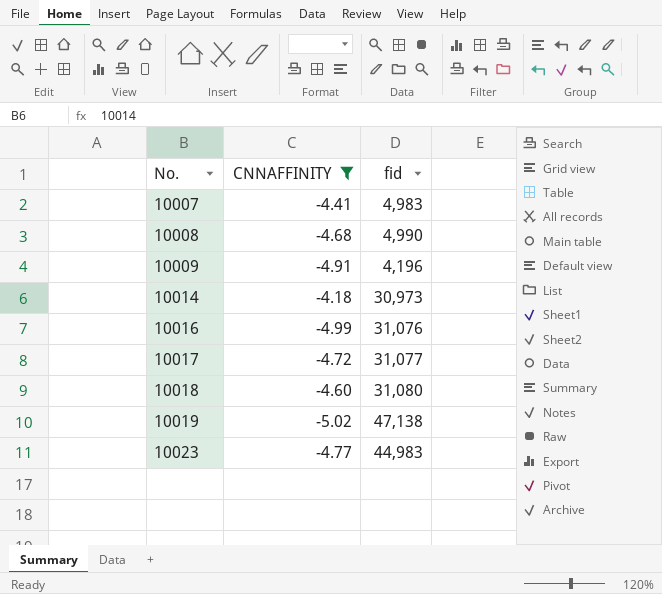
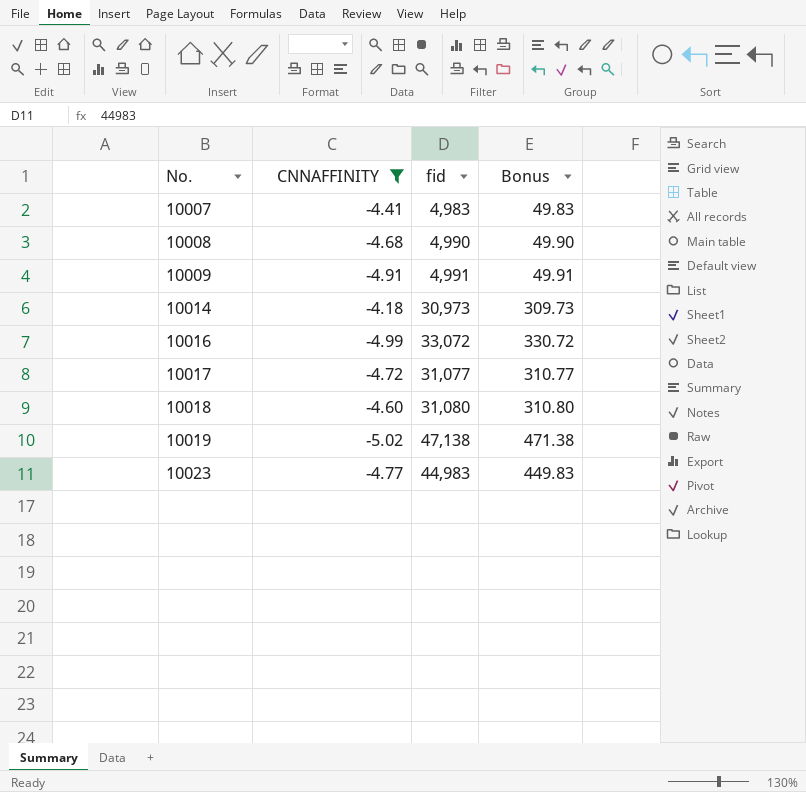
column Bonus | formula: none -> [fid] * 0.01
10009 | fid: 4,196 -> 4,991
10016 | fid: 31,076 -> 33,072

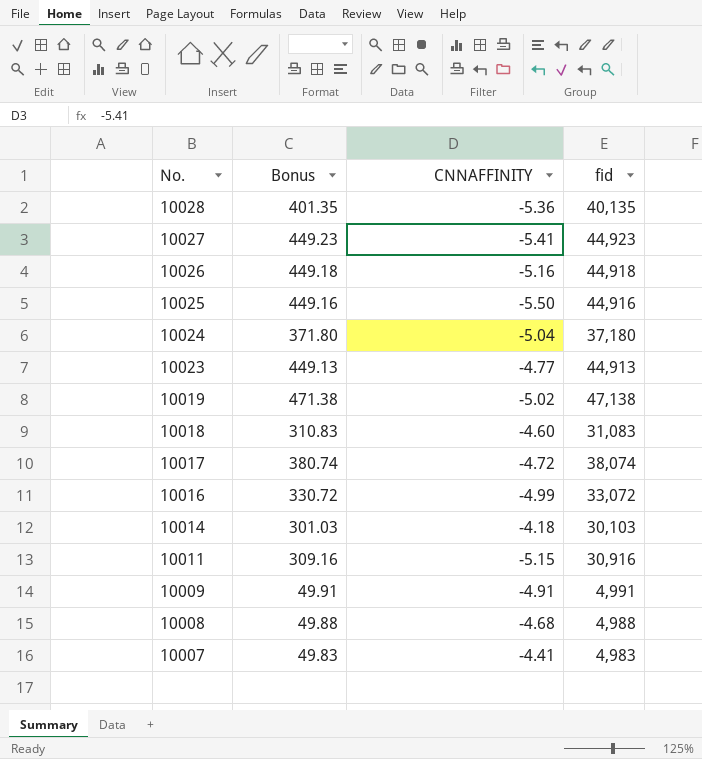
filter: CNNAFFINITY >= -5.02 -> none
row order: No. ascending -> No. descending
column Bonus | position: 4 -> 2
10023 | Bonus: 449.83 -> 449.13
10023 | fid: 44,983 -> 44,913
10018 | Bonus: 310.80 -> 310.83
10018 | fid: 31,080 -> 31,083
10017 | Bonus: 310.77 -> 380.74
10017 | fid: 31,077 -> 38,074
10014 | Bonus: 309.73 -> 301.03
10014 | fid: 30,973 -> 30,103
10008 | Bonus: 49.90 -> 49.88
10008 | fid: 4,990 -> 4,988

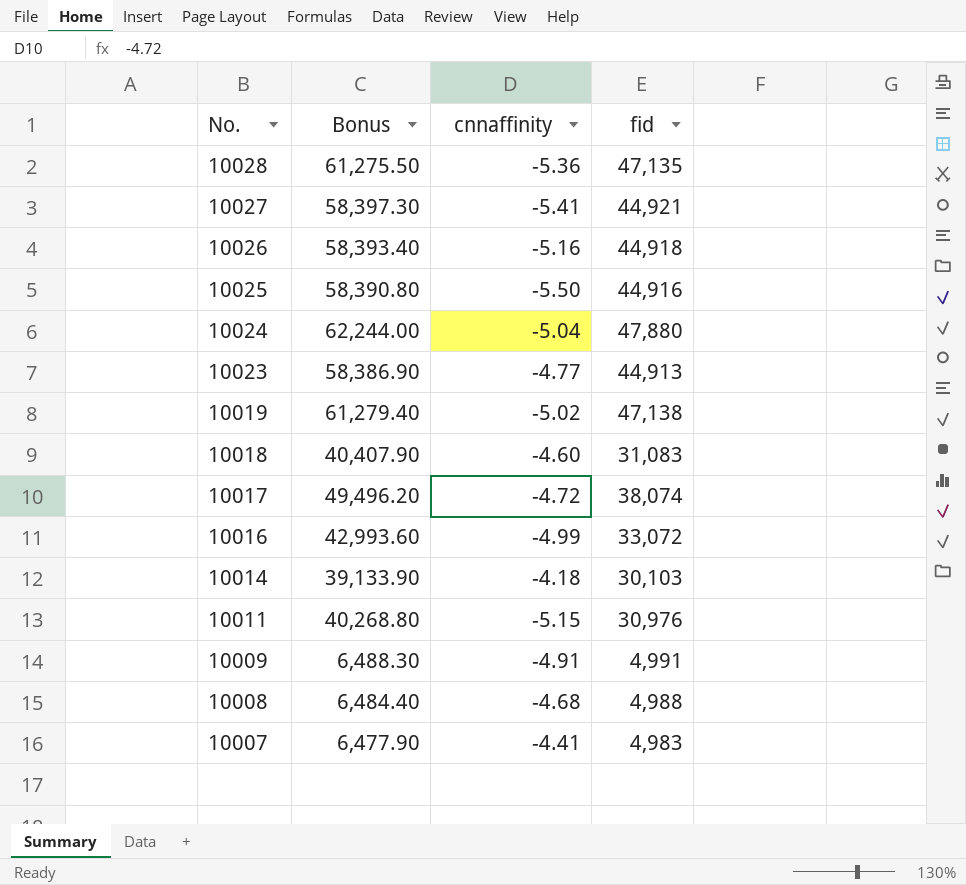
column Bonus | formula: [fid] * 0.01 -> [fid] * 1.3
column name: CNNAFFINITY -> cnnaffinity
10028 | fid: 40,135 -> 47,135
10027 | fid: 44,923 -> 44,921
10024 | fid: 37,180 -> 47,880
10011 | fid: 30,916 -> 30,976

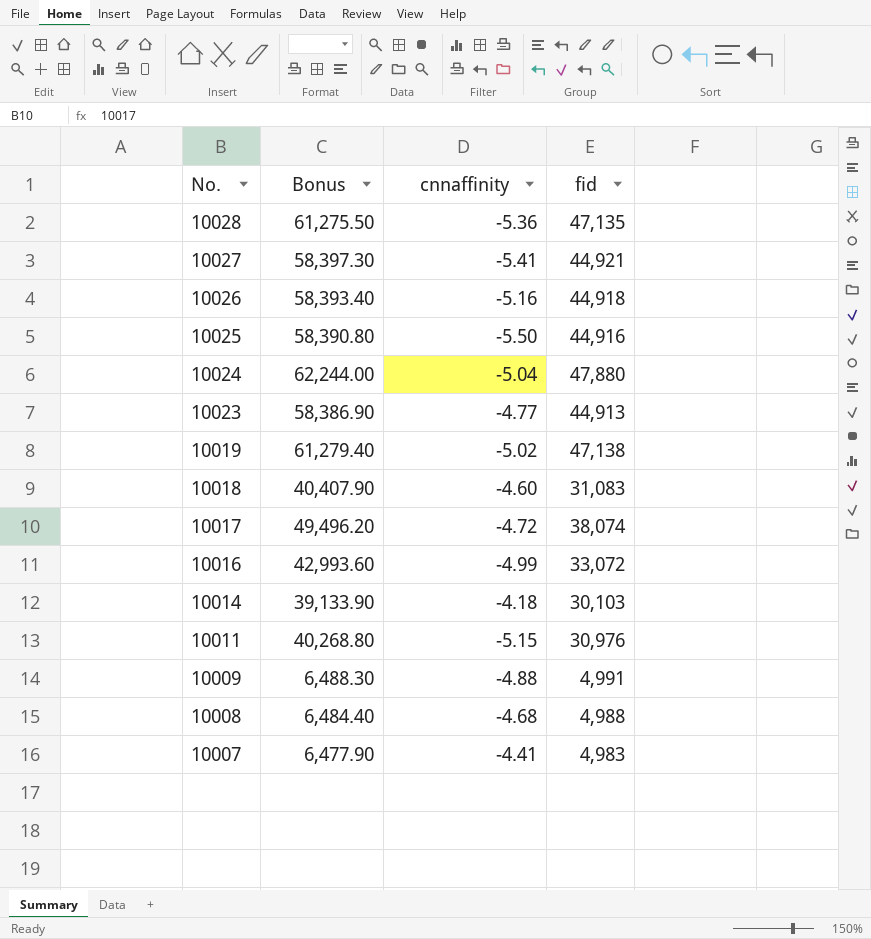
10009 | cnnaffinity: -4.91 -> -4.88

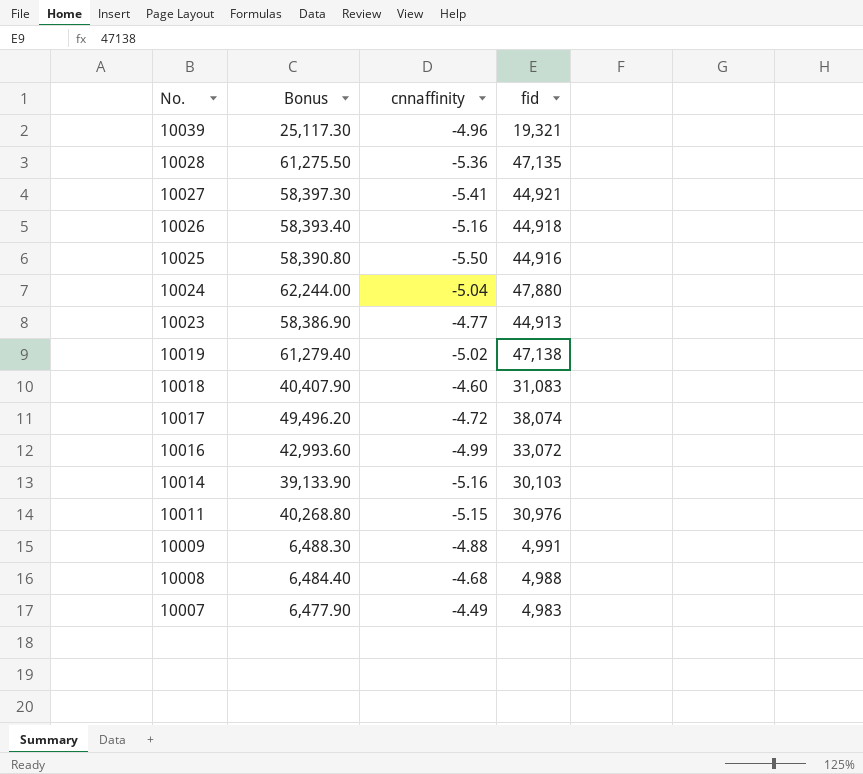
row 10039: none -> 25,117.30 | -4.96 | 19,321
10014 | cnnaffinity: -4.18 -> -5.16
10007 | cnnaffinity: -4.41 -> -4.49

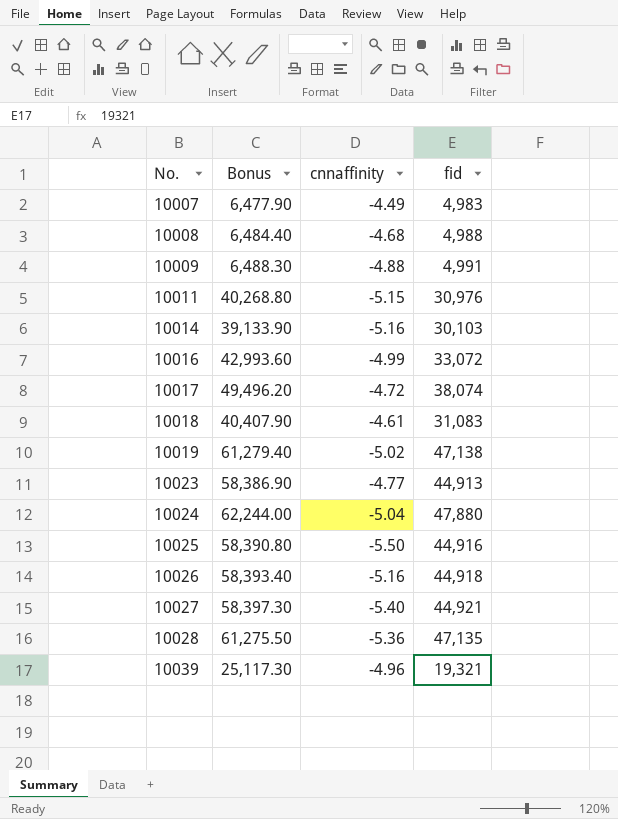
row order: No. descending -> No. ascending
10018 | cnnaffinity: -4.60 -> -4.61
10027 | cnnaffinity: -5.41 -> -5.40

